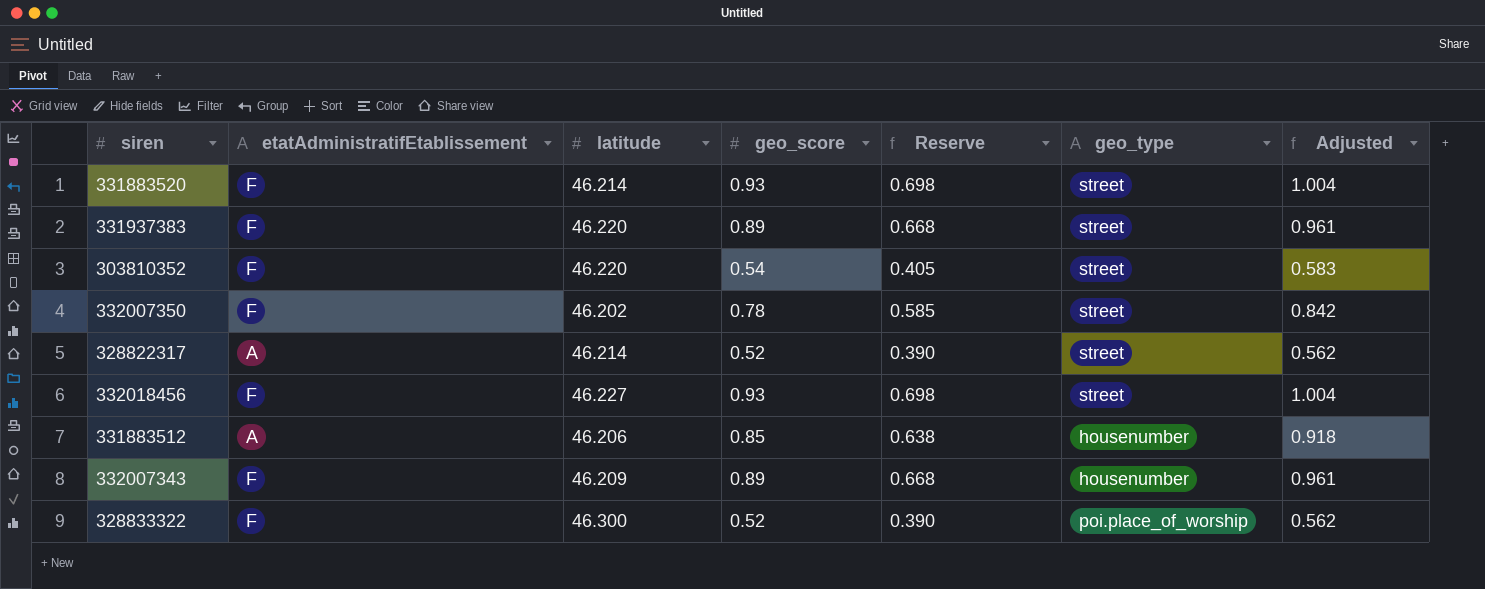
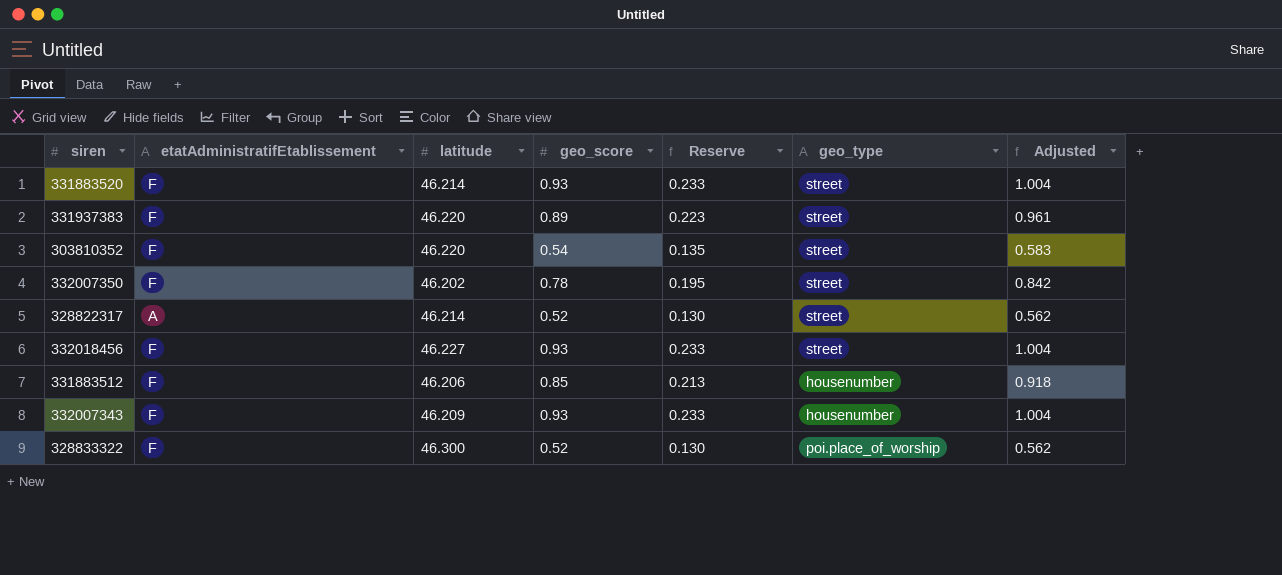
column Reserve | formula: [geo_score] * 0.75 -> [geo_score] * 0.25
331883512 | etatAdministratifEtablissement: A -> F
332007343 | geo_score: 0.89 -> 0.93
332007343 | Adjusted: 0.961 -> 1.004

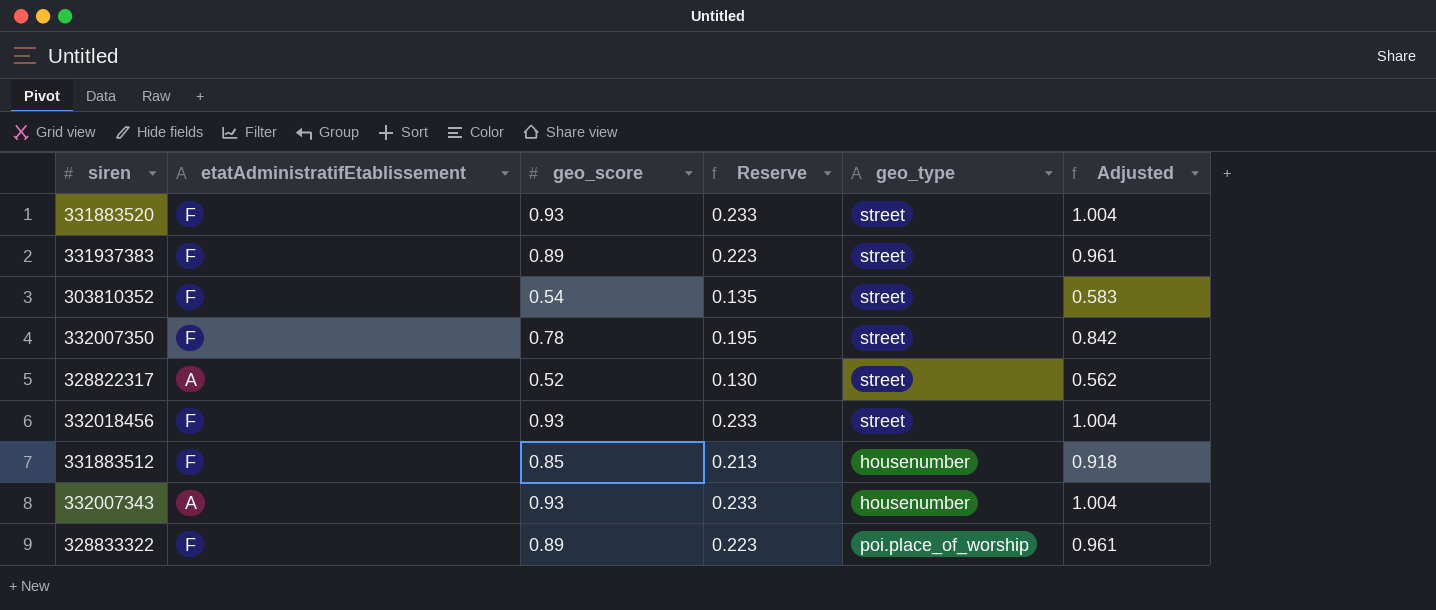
column latitude | position: 3 -> none
332007343 | etatAdministratifEtablissement: F -> A
328833322 | geo_score: 0.52 -> 0.89
328833322 | Reserve: 0.130 -> 0.223
328833322 | Adjusted: 0.562 -> 0.961

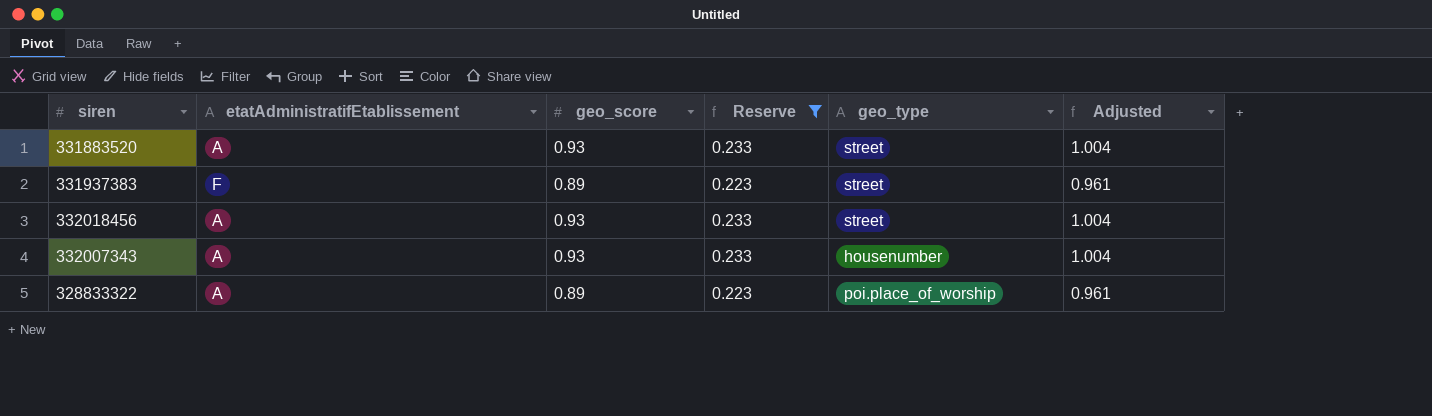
filter: none -> Reserve >= 0.223
331883520 | etatAdministratifEtablissement: F -> A
332018456 | etatAdministratifEtablissement: F -> A
328833322 | etatAdministratifEtablissement: F -> A

